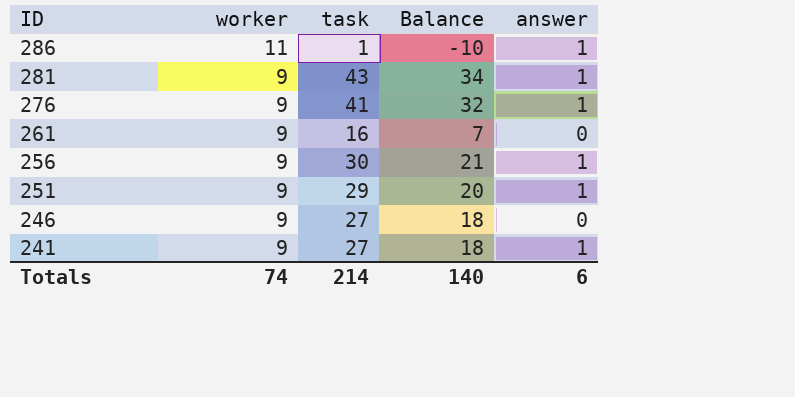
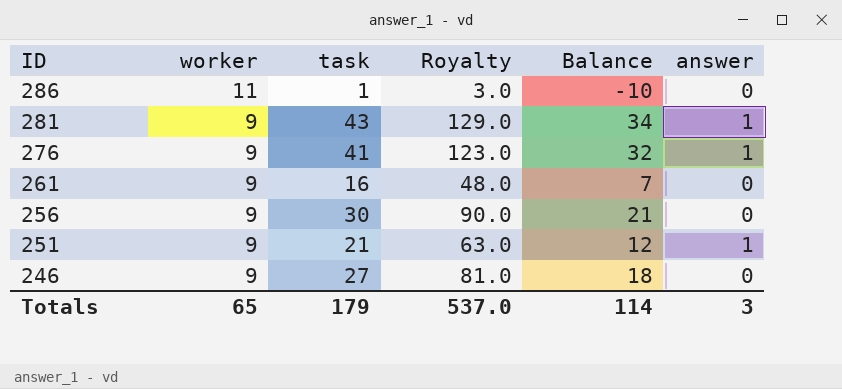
column Royalty | formula: none -> [task] * 3
row 241: 9 | 27 | 18 | 1 -> none
286 | answer: 1 -> 0
256 | answer: 1 -> 0
251 | task: 29 -> 21
251 | Balance: 20 -> 12
Totals | worker: 74 -> 65
Totals | task: 214 -> 179
Totals | Balance: 140 -> 114
Totals | answer: 6 -> 3

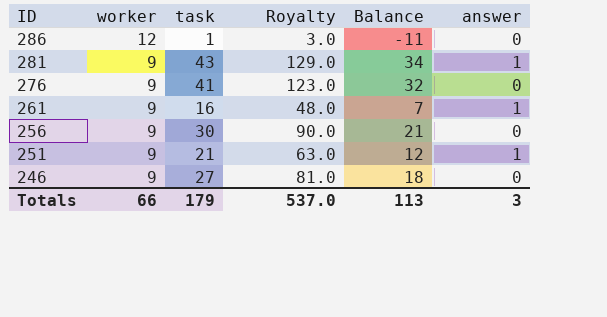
286 | worker: 11 -> 12
286 | Balance: -10 -> -11
276 | answer: 1 -> 0
261 | answer: 0 -> 1
Totals | worker: 65 -> 66
Totals | Balance: 114 -> 113

